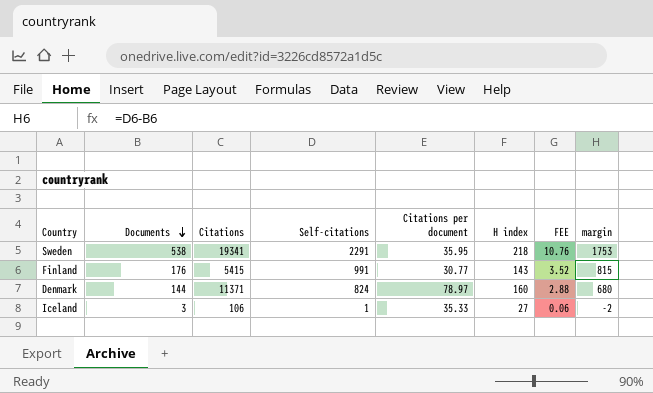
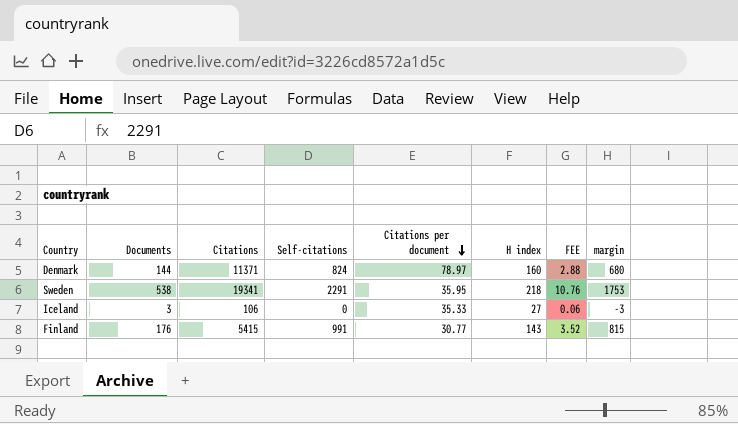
row order: Documents descending -> Citations per document descending
Iceland | Self-citations: 1 -> 0
Iceland | margin: -2 -> -3

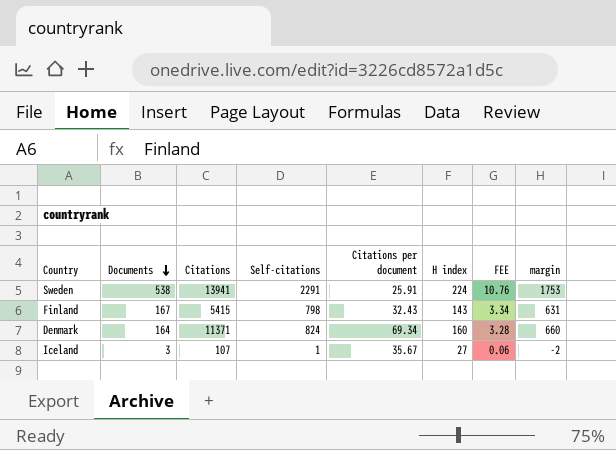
row order: Citations per document descending -> Documents descending
Sweden | Citations: 19341 -> 13941
Sweden | Citations per document: 35.95 -> 25.91
Sweden | H index: 218 -> 224
Finland | Documents: 176 -> 167
Finland | Self-citations: 991 -> 798
Finland | Citations per document: 30.77 -> 32.43
Finland | FEE: 3.52 -> 3.34
Finland | margin: 815 -> 631
Denmark | Documents: 144 -> 164
Denmark | Citations per document: 78.97 -> 69.34
Denmark | FEE: 2.88 -> 3.28
Denmark | margin: 680 -> 660
Iceland | Citations: 106 -> 107
Iceland | Self-citations: 0 -> 1
Iceland | Citations per document: 35.33 -> 35.67
Iceland | margin: -3 -> -2

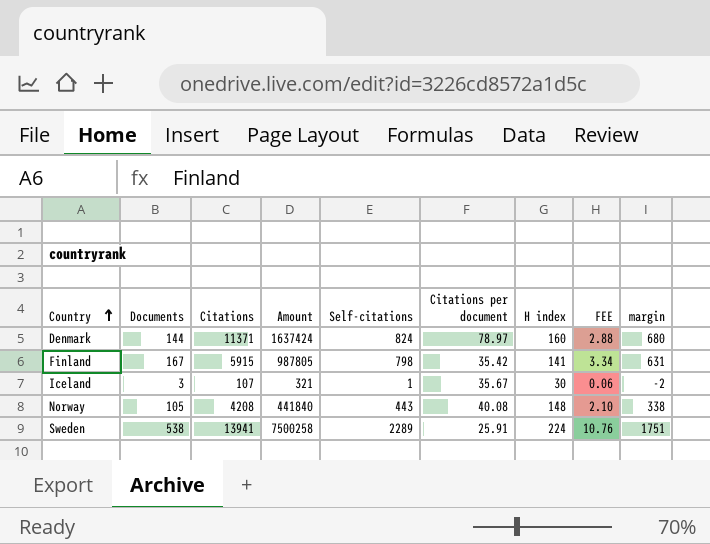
row order: Documents descending -> Country ascending
column Amount | formula: none -> [Documents] * [Citations]
Denmark | Documents: 164 -> 144
Denmark | Citations per document: 69.34 -> 78.97
Denmark | FEE: 3.28 -> 2.88
Denmark | margin: 660 -> 680
Finland | Citations: 5415 -> 5915
Finland | Citations per document: 32.43 -> 35.42
Finland | H index: 143 -> 141
Iceland | H index: 27 -> 30
row Norway: none -> 105 | 4208 | 441840 | 443 | 40.08 | 148 | 2.10 | 338
Sweden | Self-citations: 2291 -> 2289
Sweden | margin: 1753 -> 1751

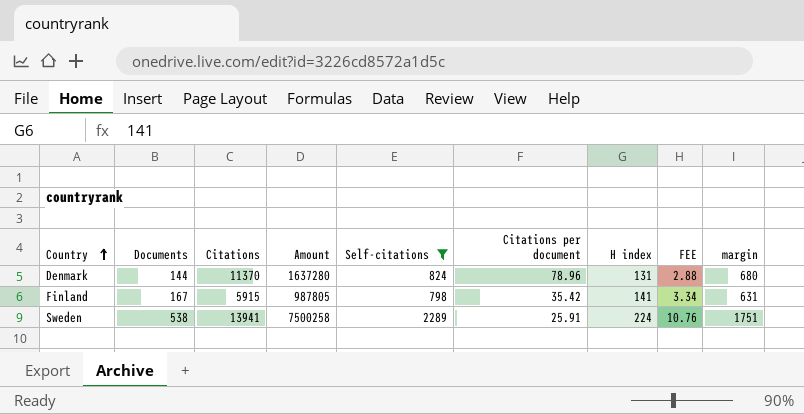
filter: none -> Self-citations >= 798
Denmark | Citations: 11371 -> 11370
Denmark | Amount: 1637424 -> 1637280
Denmark | Citations per document: 78.97 -> 78.96
Denmark | H index: 160 -> 131

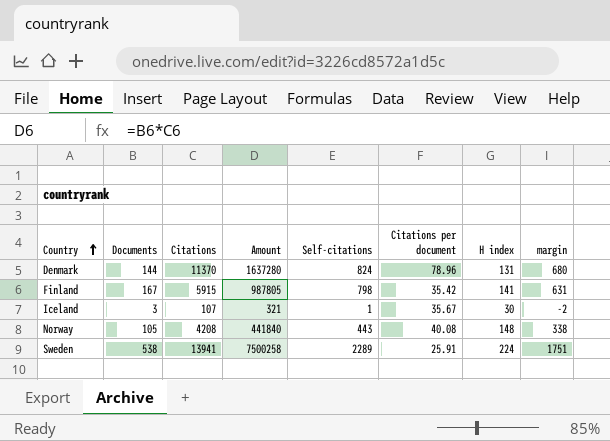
filter: Self-citations >= 798 -> none
column FEE | formula: [Documents] * 0.02 -> none

